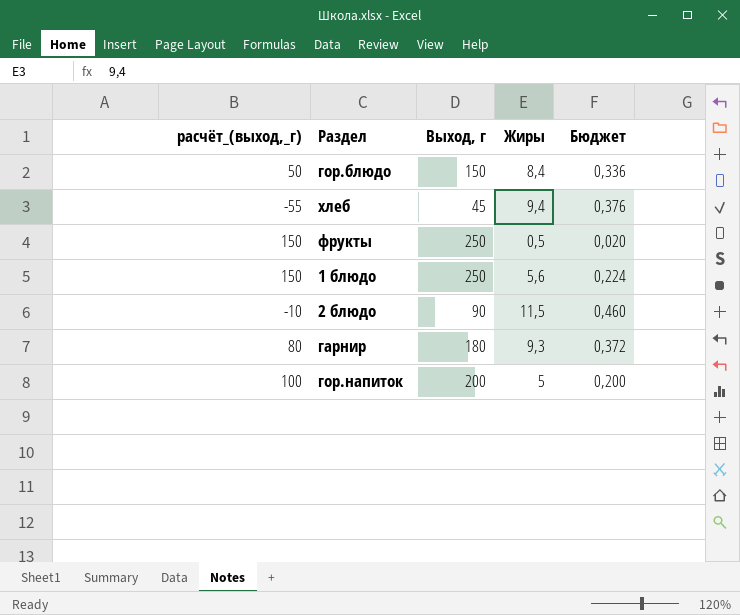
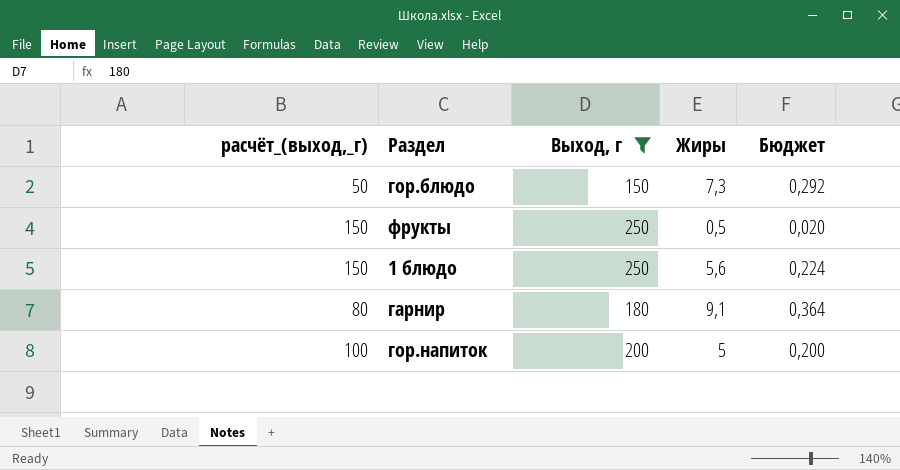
filter: none -> Выход, г >= 150
гор.блюдо | Жиры: 8,4 -> 7,3
гор.блюдо | Бюджет: 0,336 -> 0,292
гарнир | Жиры: 9,3 -> 9,1
гарнир | Бюджет: 0,372 -> 0,364

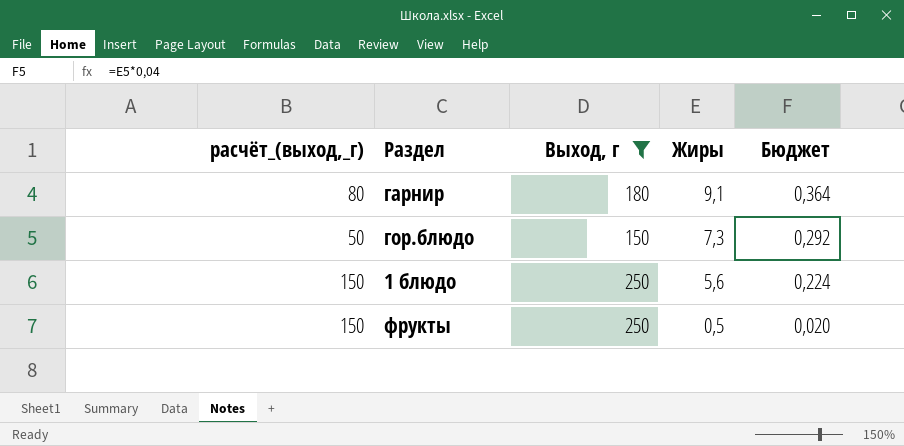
row order: none -> Жиры descending
row гор.напиток: 100 | 200 | 5 | 0,200 -> none

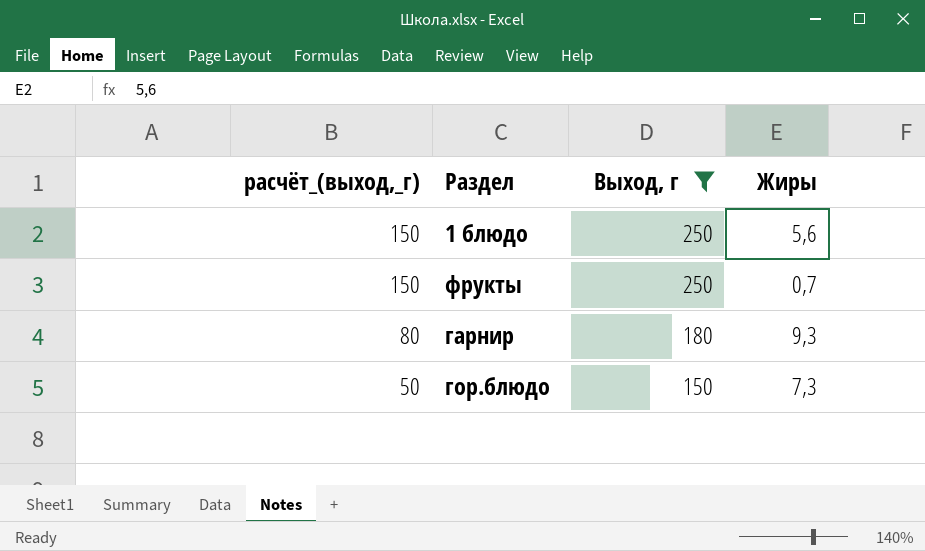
row order: Жиры descending -> расчёт_(выход,_г) descending
column Бюджет | formula: [Жиры] * 0,04 -> none
фрукты | Жиры: 0,5 -> 0,7
гарнир | Жиры: 9,1 -> 9,3

